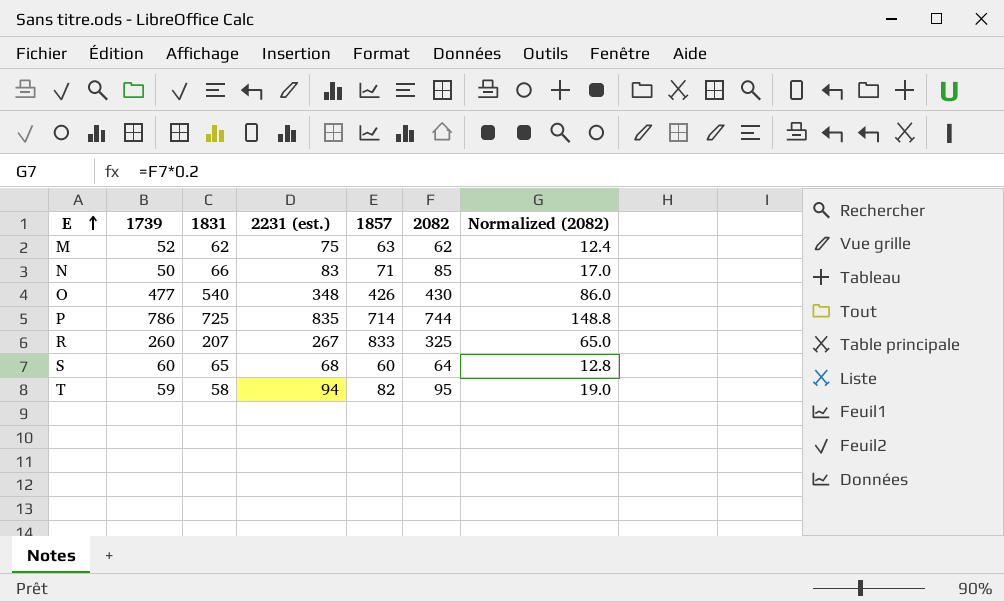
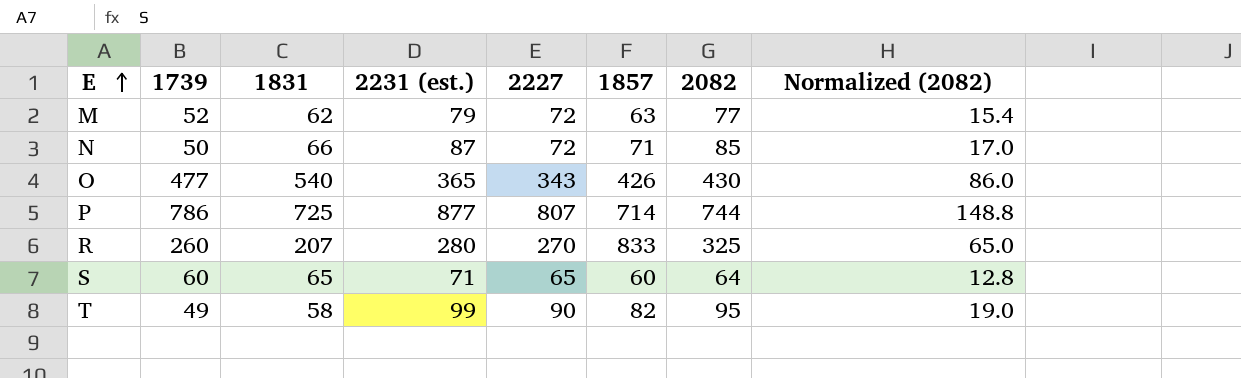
column 2227 | position: none -> 5
M | 2231 (est.): 75 -> 79
M | 2082: 62 -> 77
M | Normalized (2082): 12.4 -> 15.4
N | 2231 (est.): 83 -> 87
O | 2231 (est.): 348 -> 365
P | 2231 (est.): 835 -> 877
R | 2231 (est.): 267 -> 280
S | 2231 (est.): 68 -> 71
T | 1739: 59 -> 49
T | 2231 (est.): 94 -> 99

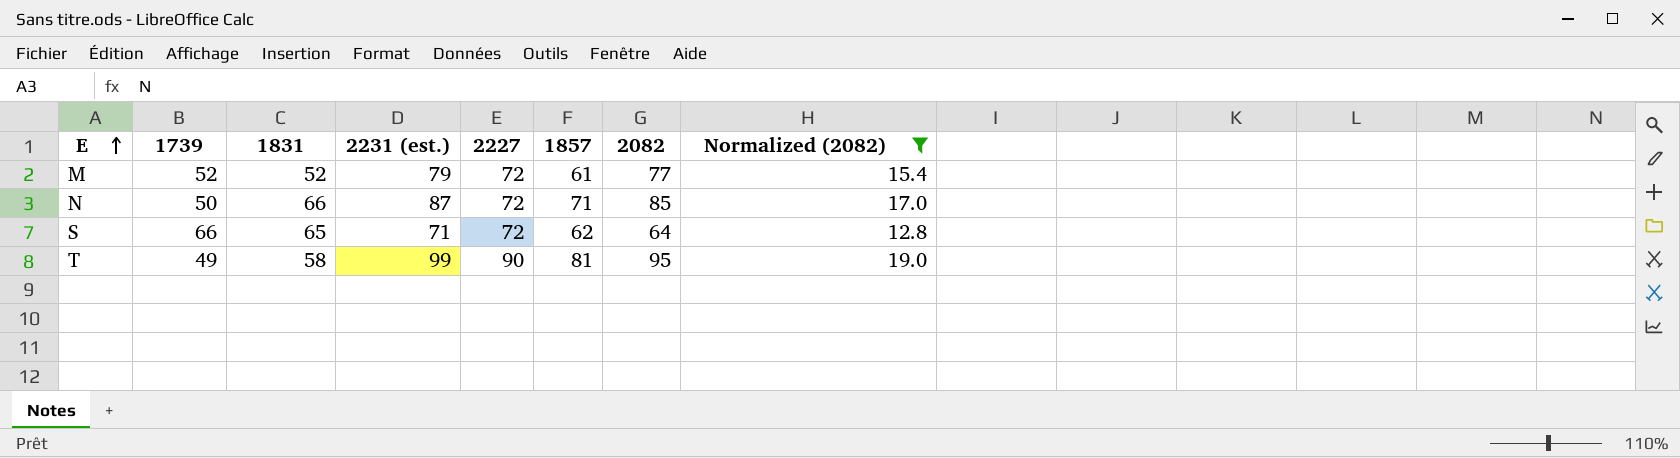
filter: none -> Normalized (2082) <= 19.0
M | 1831: 62 -> 52
M | 1857: 63 -> 61
S | 1739: 60 -> 66
S | 2227: 65 -> 72
S | 1857: 60 -> 62
T | 1857: 82 -> 81

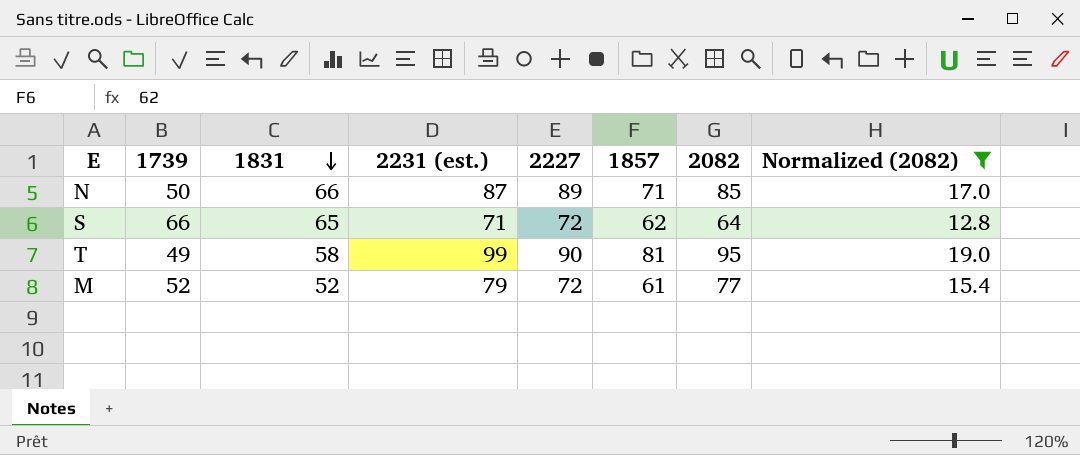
row order: E ascending -> 1831 descending
N | 2227: 72 -> 89

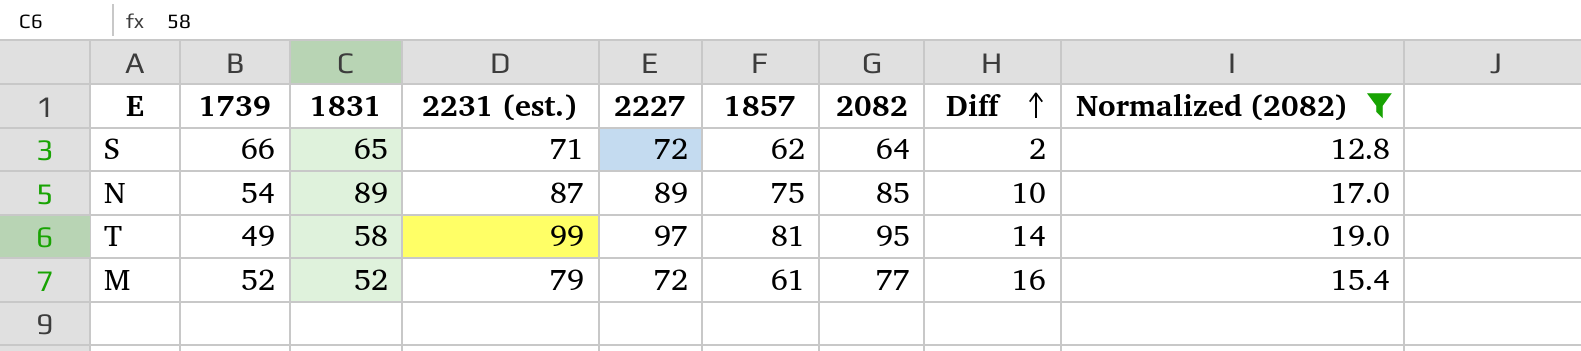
row order: 1831 descending -> Diff ascending
column Diff | formula: none -> [2082] - [1857]
N | 1739: 50 -> 54
N | 1831: 66 -> 89
N | 1857: 71 -> 75
T | 2227: 90 -> 97

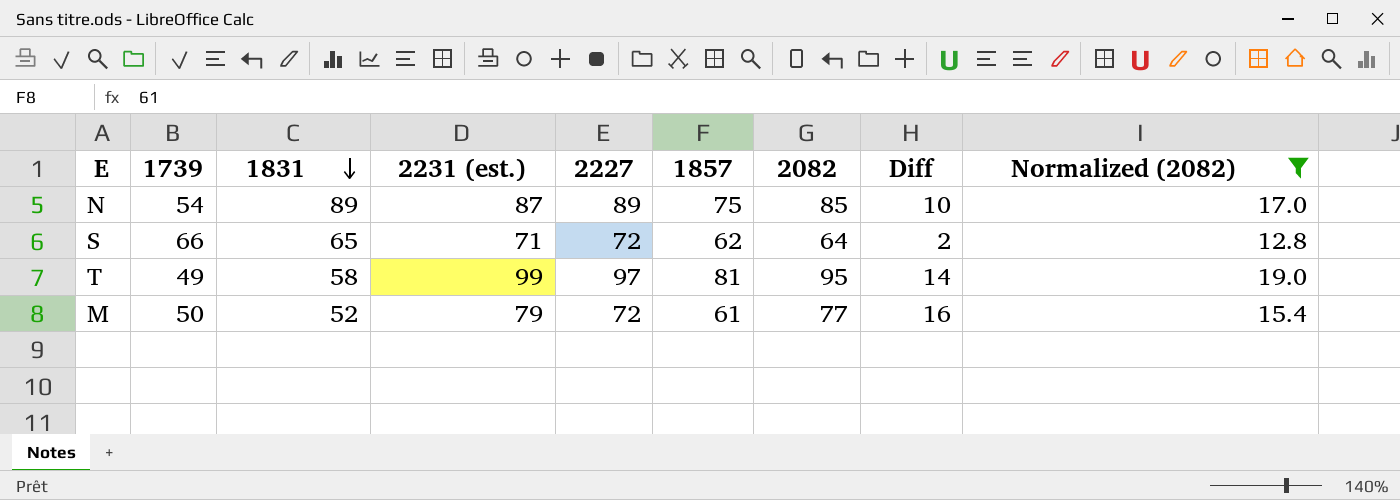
row order: Diff ascending -> 1831 descending
M | 1739: 52 -> 50

